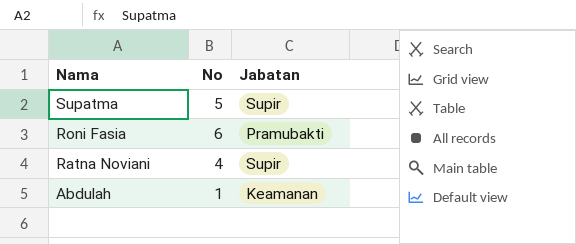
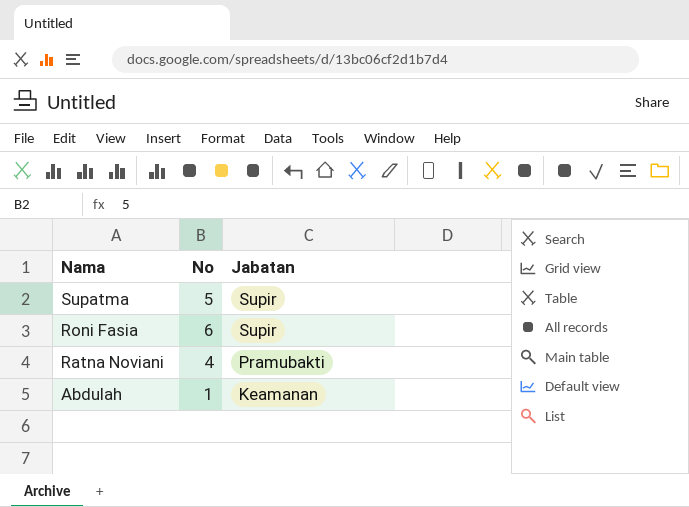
Roni Fasia | Jabatan: Pramubakti -> Supir
Ratna Noviani | Jabatan: Supir -> Pramubakti

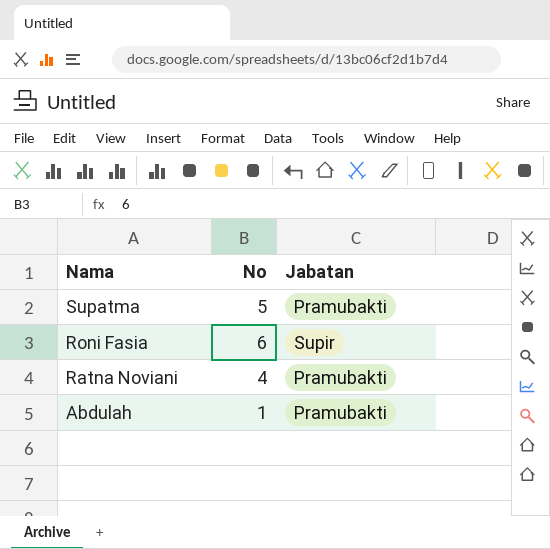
Supatma | Jabatan: Supir -> Pramubakti
Abdulah | Jabatan: Keamanan -> Pramubakti

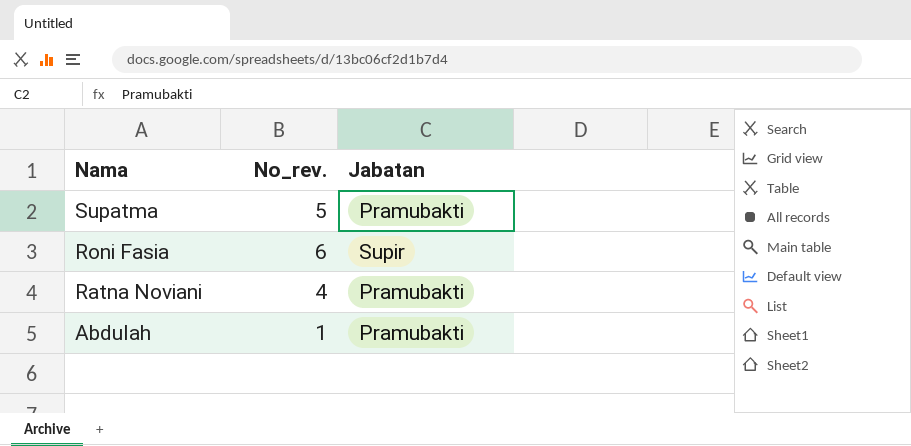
column name: No -> No_rev.

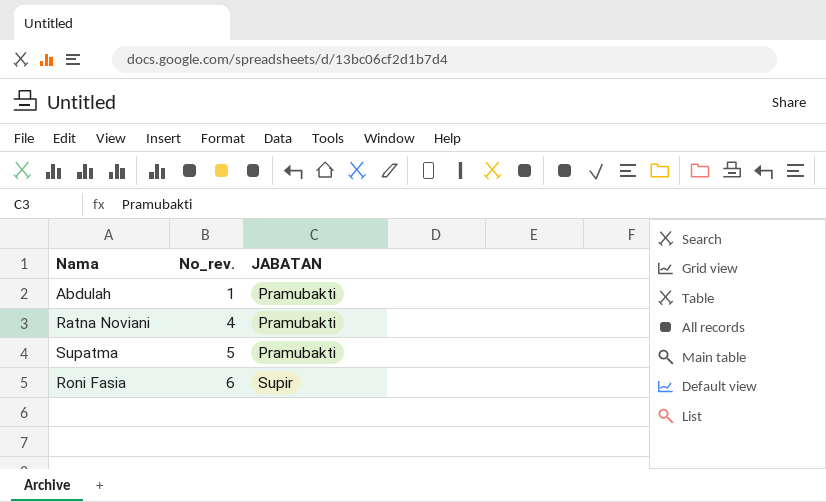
row order: Nama descending -> No_rev. ascending
column name: Jabatan -> JABATAN

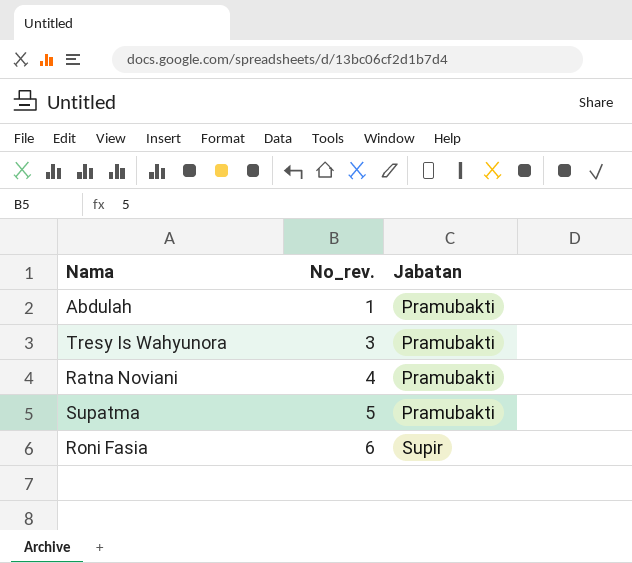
column name: JABATAN -> Jabatan
row Tresy Is Wahyunora: none -> 3 | Pramubakti

